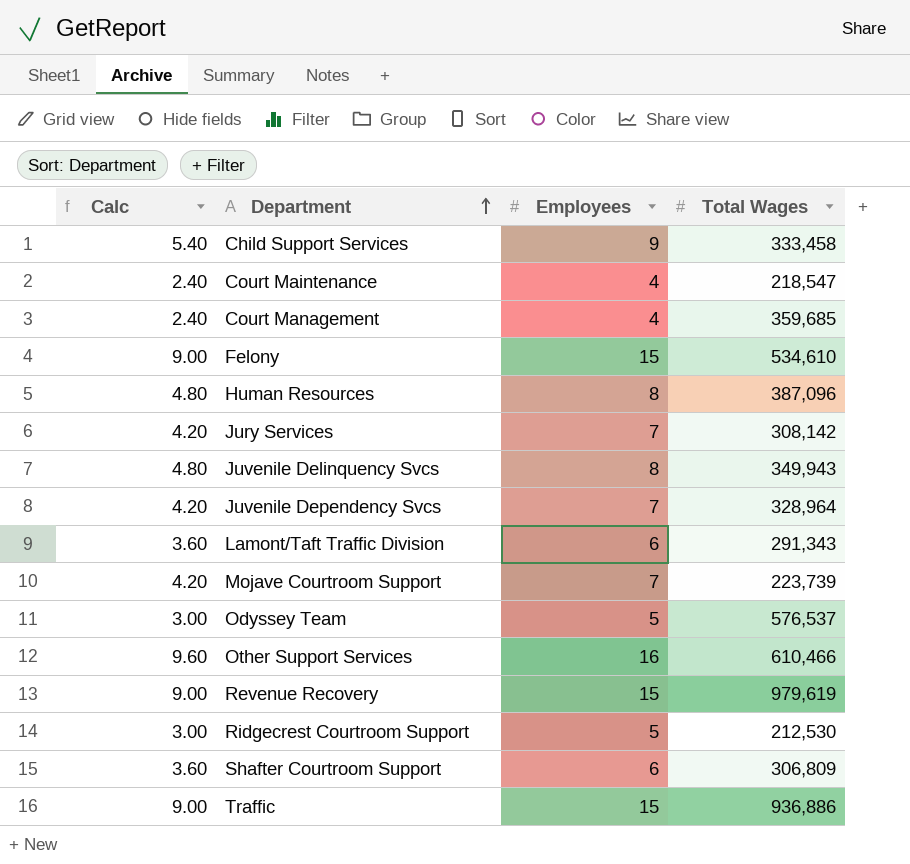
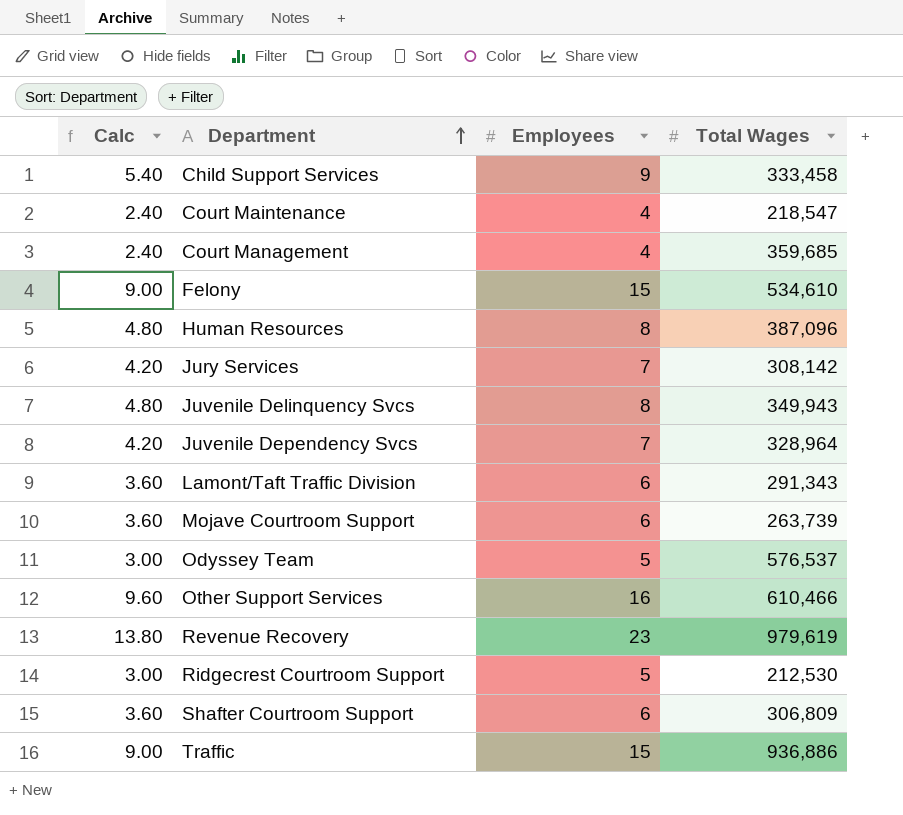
Mojave Courtroom Support | Calc: 4.20 -> 3.60
Mojave Courtroom Support | Employees: 7 -> 6
Mojave Courtroom Support | Total Wages: 223,739 -> 263,739
Revenue Recovery | Calc: 9.00 -> 13.80
Revenue Recovery | Employees: 15 -> 23

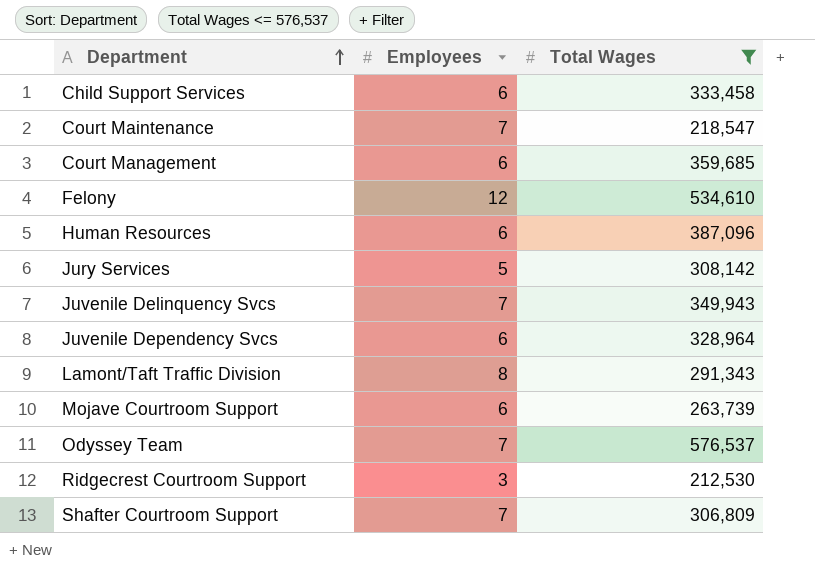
filter: none -> Total Wages <= 576,537
column Calc | formula: [Employees] * 0.6 -> none
Child Support Services | Employees: 9 -> 6
Court Maintenance | Employees: 4 -> 7
Court Management | Employees: 4 -> 6
Felony | Employees: 15 -> 12
Human Resources | Employees: 8 -> 6
Jury Services | Employees: 7 -> 5
Juvenile Delinquency Svcs | Employees: 8 -> 7
Juvenile Dependency Svcs | Employees: 7 -> 6
Lamont/Taft Traffic Division | Employees: 6 -> 8
Odyssey Team | Employees: 5 -> 7
Ridgecrest Courtroom Support | Employees: 5 -> 3
Shafter Courtroom Support | Employees: 6 -> 7

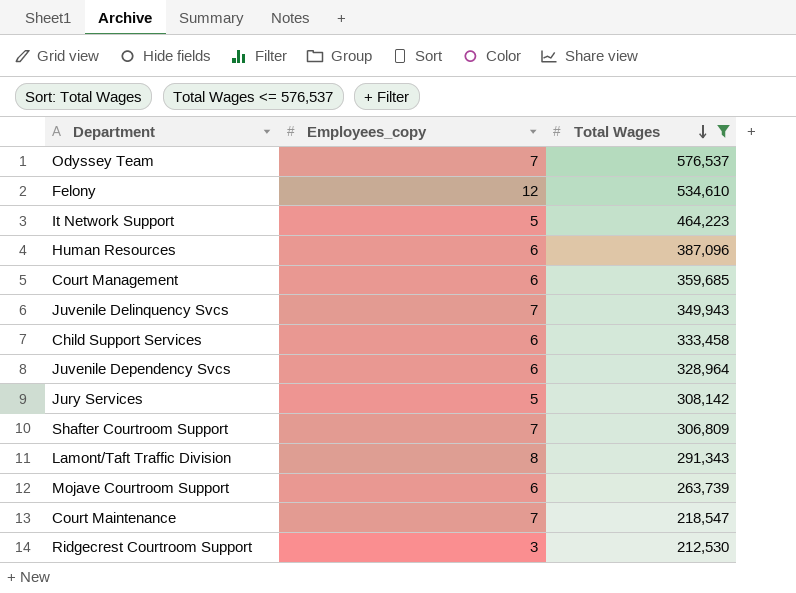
row order: Department ascending -> Total Wages descending
column name: Employees -> Employees_copy
row It Network Support: none -> 5 | 464,223

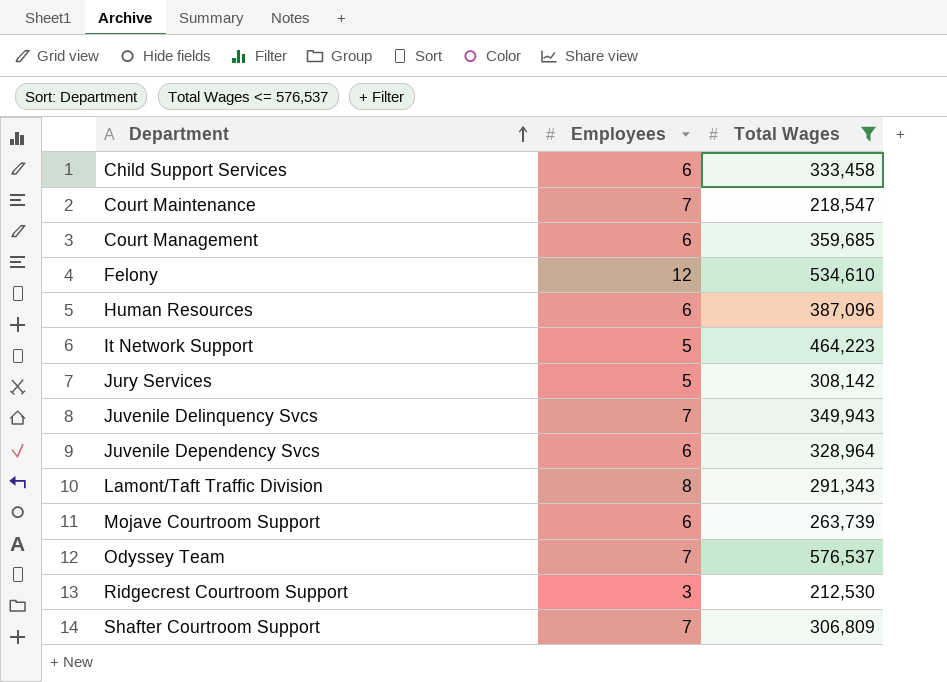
row order: Total Wages descending -> Department ascending
column name: Employees_copy -> Employees

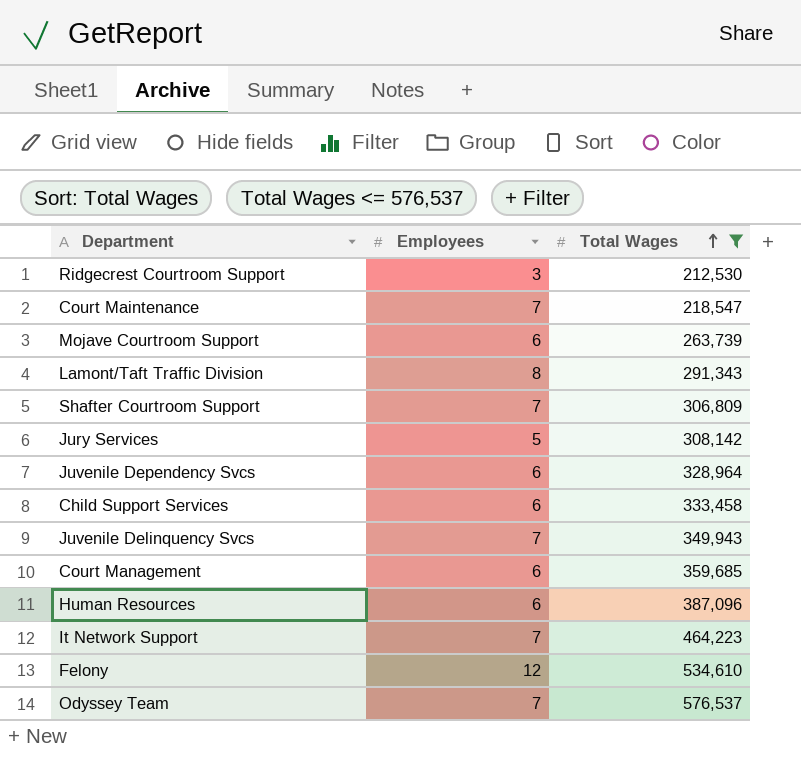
row order: Department ascending -> Total Wages ascending
It Network Support | Employees: 5 -> 7

